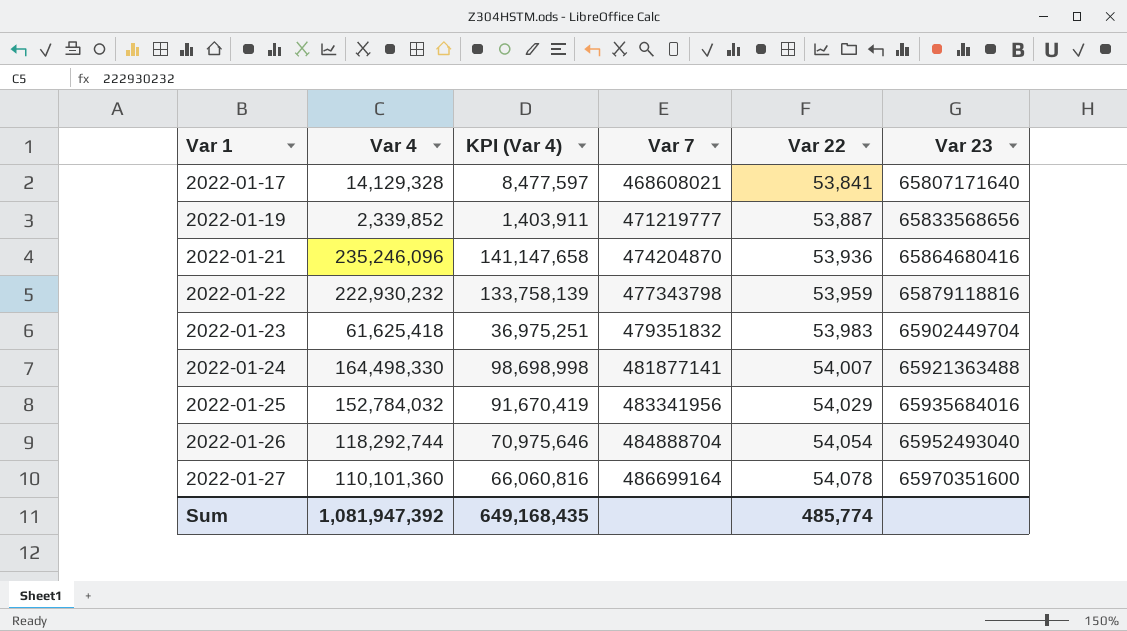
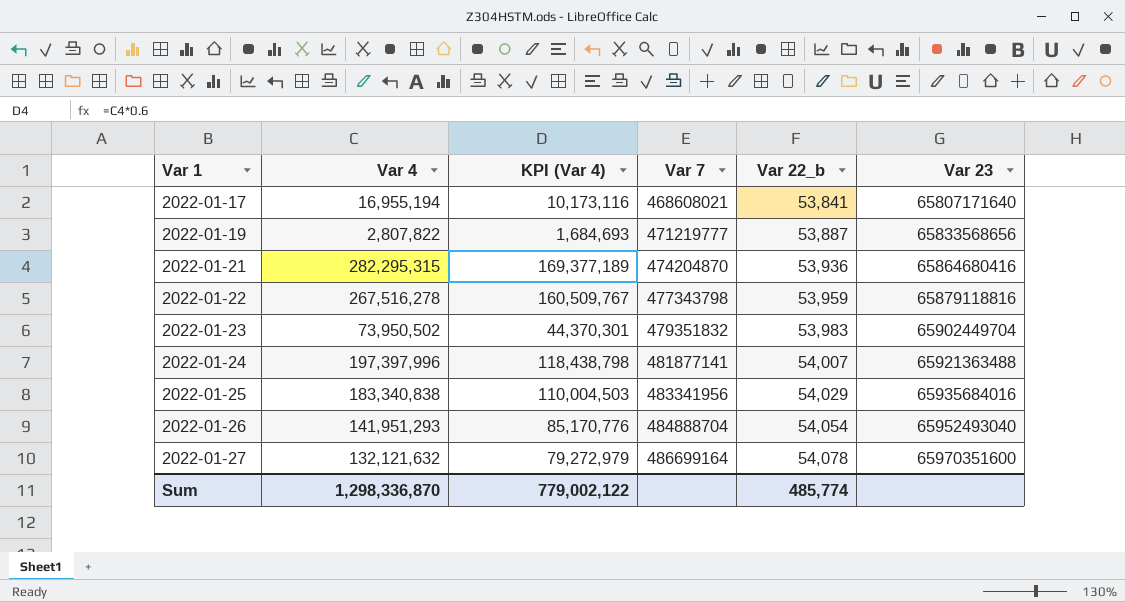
column name: Var 22 -> Var 22_b
2022-01-17 | Var 4: 14,129,328 -> 16,955,194
2022-01-17 | KPI (Var 4): 8,477,597 -> 10,173,116
2022-01-19 | Var 4: 2,339,852 -> 2,807,822
2022-01-19 | KPI (Var 4): 1,403,911 -> 1,684,693
2022-01-21 | Var 4: 235,246,096 -> 282,295,315
2022-01-21 | KPI (Var 4): 141,147,658 -> 169,377,189
2022-01-22 | Var 4: 222,930,232 -> 267,516,278
2022-01-22 | KPI (Var 4): 133,758,139 -> 160,509,767
2022-01-23 | Var 4: 61,625,418 -> 73,950,502
2022-01-23 | KPI (Var 4): 36,975,251 -> 44,370,301
2022-01-24 | Var 4: 164,498,330 -> 197,397,996
2022-01-24 | KPI (Var 4): 98,698,998 -> 118,438,798
2022-01-25 | Var 4: 152,784,032 -> 183,340,838
2022-01-25 | KPI (Var 4): 91,670,419 -> 110,004,503
2022-01-26 | Var 4: 118,292,744 -> 141,951,293
2022-01-26 | KPI (Var 4): 70,975,646 -> 85,170,776
2022-01-27 | Var 4: 110,101,360 -> 132,121,632
2022-01-27 | KPI (Var 4): 66,060,816 -> 79,272,979
Sum | Var 4: 1,081,947,392 -> 1,298,336,870
Sum | KPI (Var 4): 649,168,435 -> 779,002,122

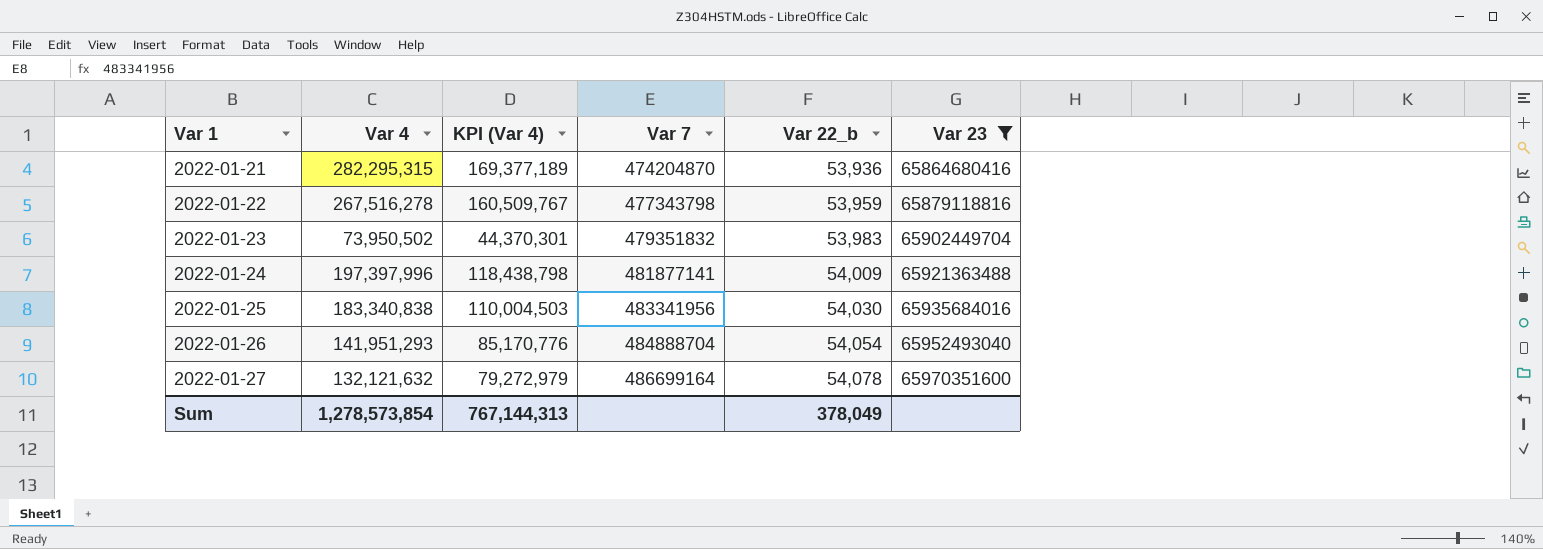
filter: none -> Var 23 >= 65864680416
2022-01-24 | Var 22_b: 54,007 -> 54,009
2022-01-25 | Var 22_b: 54,029 -> 54,030
Sum | Var 4: 1,298,336,870 -> 1,278,573,854
Sum | KPI (Var 4): 779,002,122 -> 767,144,313
Sum | Var 22_b: 485,774 -> 378,049

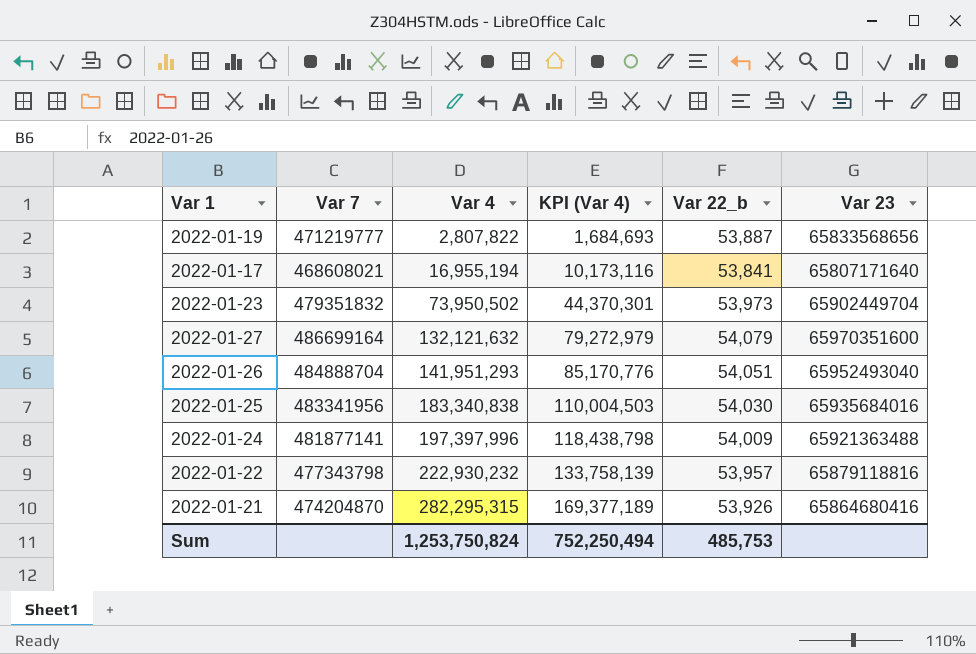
filter: Var 23 >= 65864680416 -> none
row order: Var 1 ascending -> Var 4 ascending
column Var 7 | position: 4 -> 2
2022-01-23 | Var 22_b: 53,983 -> 53,973
2022-01-27 | Var 22_b: 54,078 -> 54,079
2022-01-26 | Var 22_b: 54,054 -> 54,051
2022-01-22 | Var 4: 267,516,278 -> 222,930,232
2022-01-22 | KPI (Var 4): 160,509,767 -> 133,758,139
2022-01-22 | Var 22_b: 53,959 -> 53,957
2022-01-21 | Var 22_b: 53,936 -> 53,926
Sum | Var 4: 1,278,573,854 -> 1,253,750,824
Sum | KPI (Var 4): 767,144,313 -> 752,250,494
Sum | Var 22_b: 378,049 -> 485,753

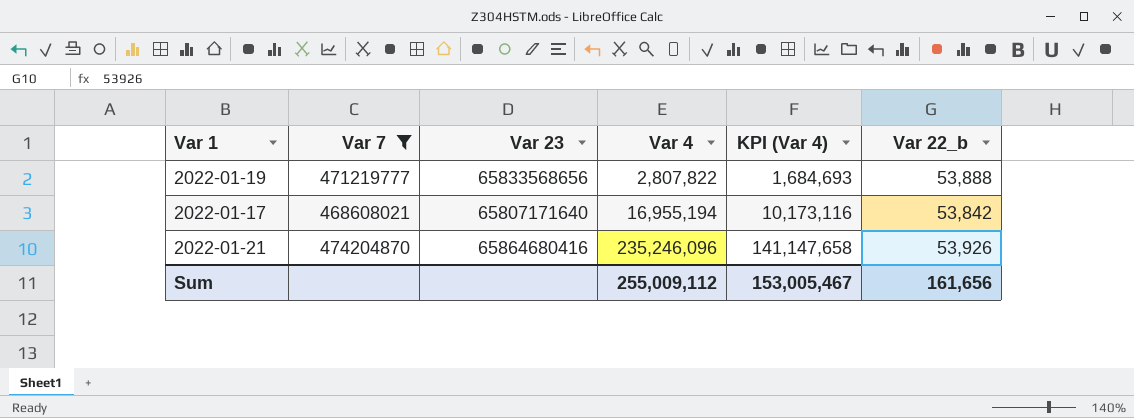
filter: none -> Var 7 <= 474204870
column Var 23 | position: 6 -> 3
2022-01-19 | Var 22_b: 53,887 -> 53,888
2022-01-17 | Var 22_b: 53,841 -> 53,842
2022-01-21 | Var 4: 282,295,315 -> 235,246,096
2022-01-21 | KPI (Var 4): 169,377,189 -> 141,147,658
Sum | Var 4: 1,253,750,824 -> 255,009,112
Sum | KPI (Var 4): 752,250,494 -> 153,005,467
Sum | Var 22_b: 485,753 -> 161,656

